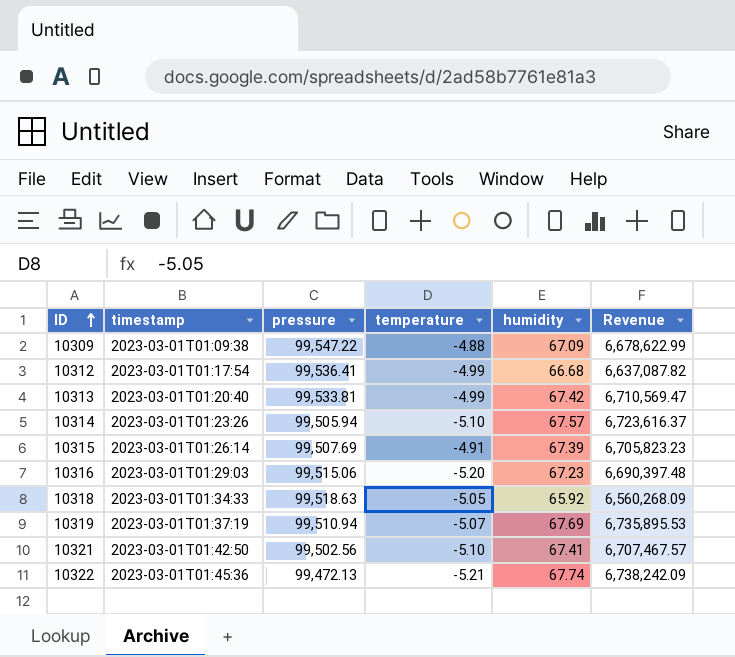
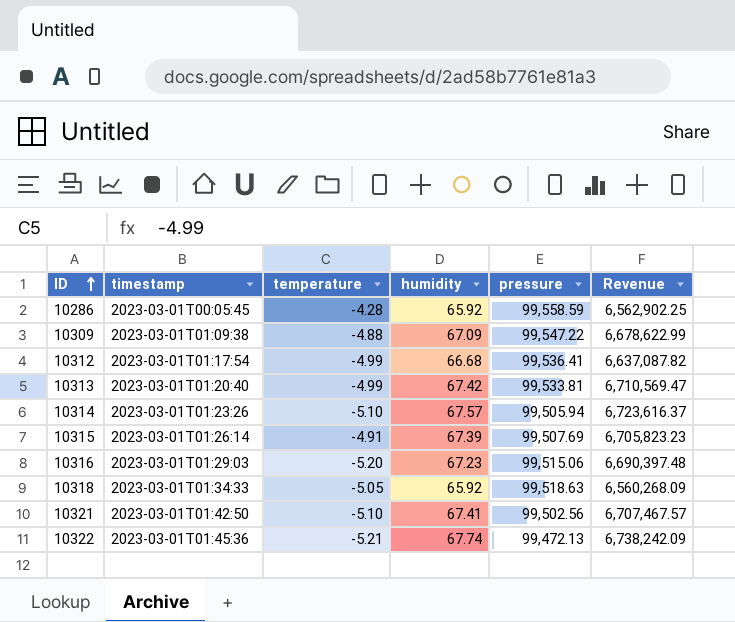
column pressure | position: 3 -> 5
row 10319: 2023-03-01T01:37:19 | 99,510.94 | -5.07 | 67.69 | 6,735,895.53 -> none
row 10286: none -> 2023-03-01T00:05:45 | -4.28 | 65.92 | 99,558.59 | 6,562,902.25

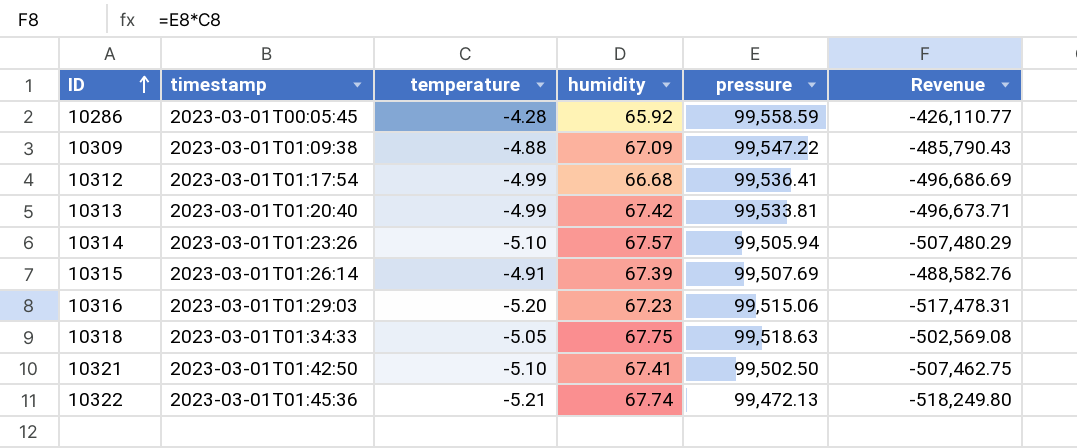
column Revenue | formula: [humidity] * [pressure] -> [temperature] * [pressure]
10318 | humidity: 65.92 -> 67.75
10321 | pressure: 99,502.56 -> 99,502.50

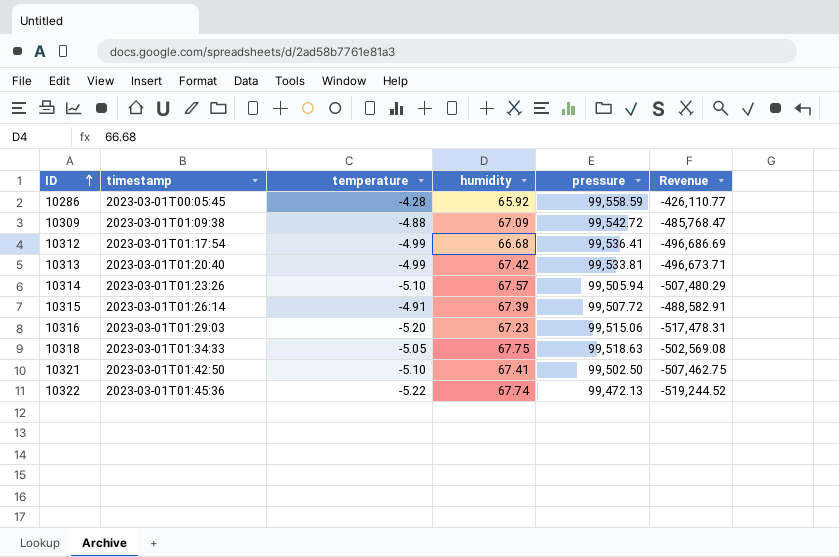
10309 | pressure: 99,547.22 -> 99,542.72
10309 | Revenue: -485,790.43 -> -485,768.47
10315 | pressure: 99,507.69 -> 99,507.72
10315 | Revenue: -488,582.76 -> -488,582.91
10322 | temperature: -5.21 -> -5.22
10322 | Revenue: -518,249.80 -> -519,244.52

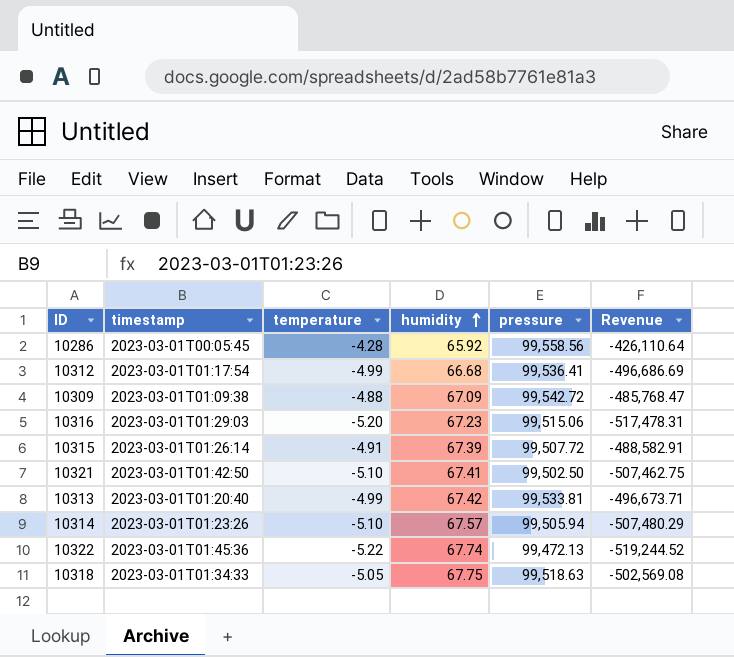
row order: ID ascending -> humidity ascending
10286 | pressure: 99,558.59 -> 99,558.56
10286 | Revenue: -426,110.77 -> -426,110.64

